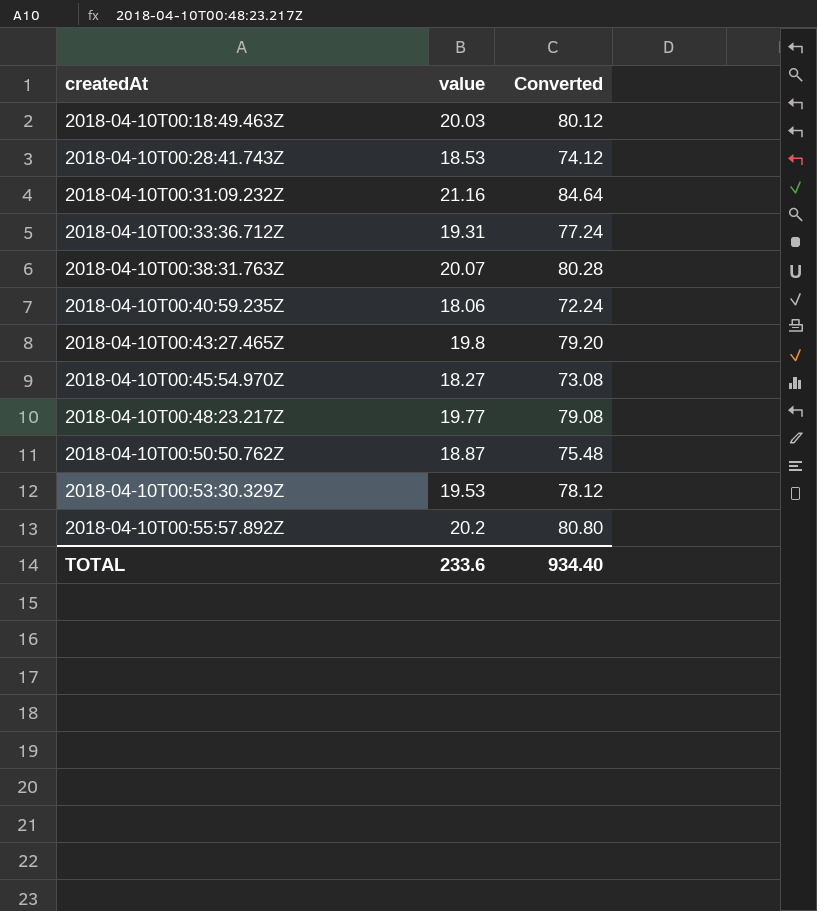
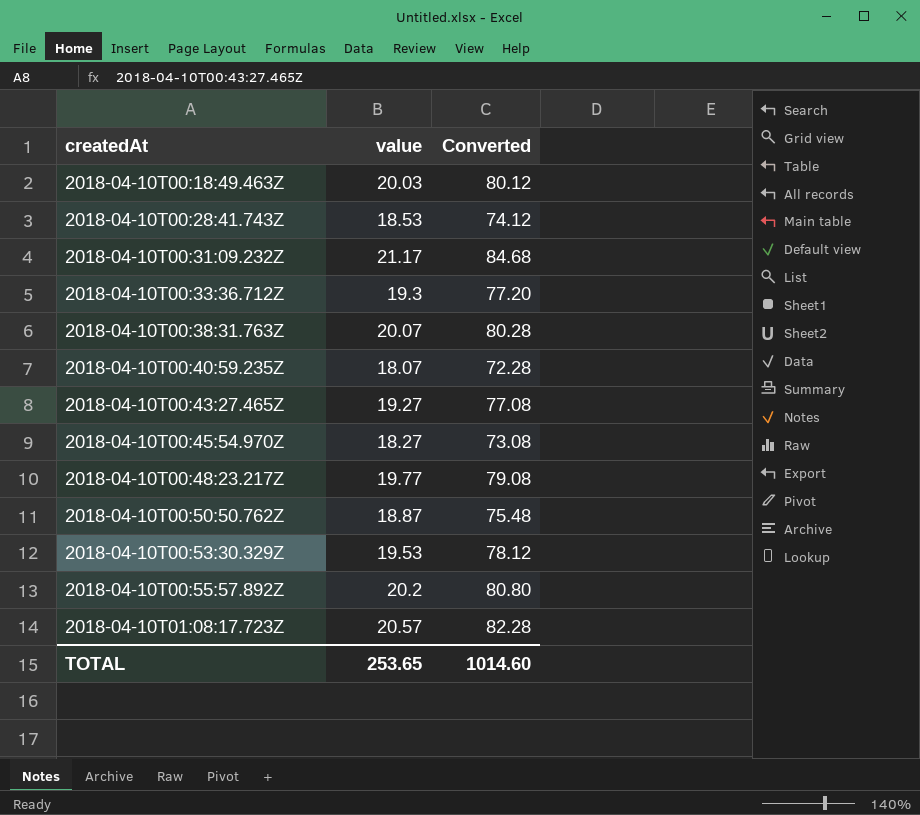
2018-04-10T00:31:09.232Z | value: 21.16 -> 21.17
2018-04-10T00:31:09.232Z | Converted: 84.64 -> 84.68
2018-04-10T00:33:36.712Z | value: 19.31 -> 19.3
2018-04-10T00:33:36.712Z | Converted: 77.24 -> 77.20
2018-04-10T00:40:59.235Z | value: 18.06 -> 18.07
2018-04-10T00:40:59.235Z | Converted: 72.24 -> 72.28
2018-04-10T00:43:27.465Z | value: 19.8 -> 19.27
2018-04-10T00:43:27.465Z | Converted: 79.20 -> 77.08
row 2018-04-10T01:08:17.723Z: none -> 20.57 | 82.28
TOTAL | value: 233.6 -> 253.65
TOTAL | Converted: 934.40 -> 1014.60

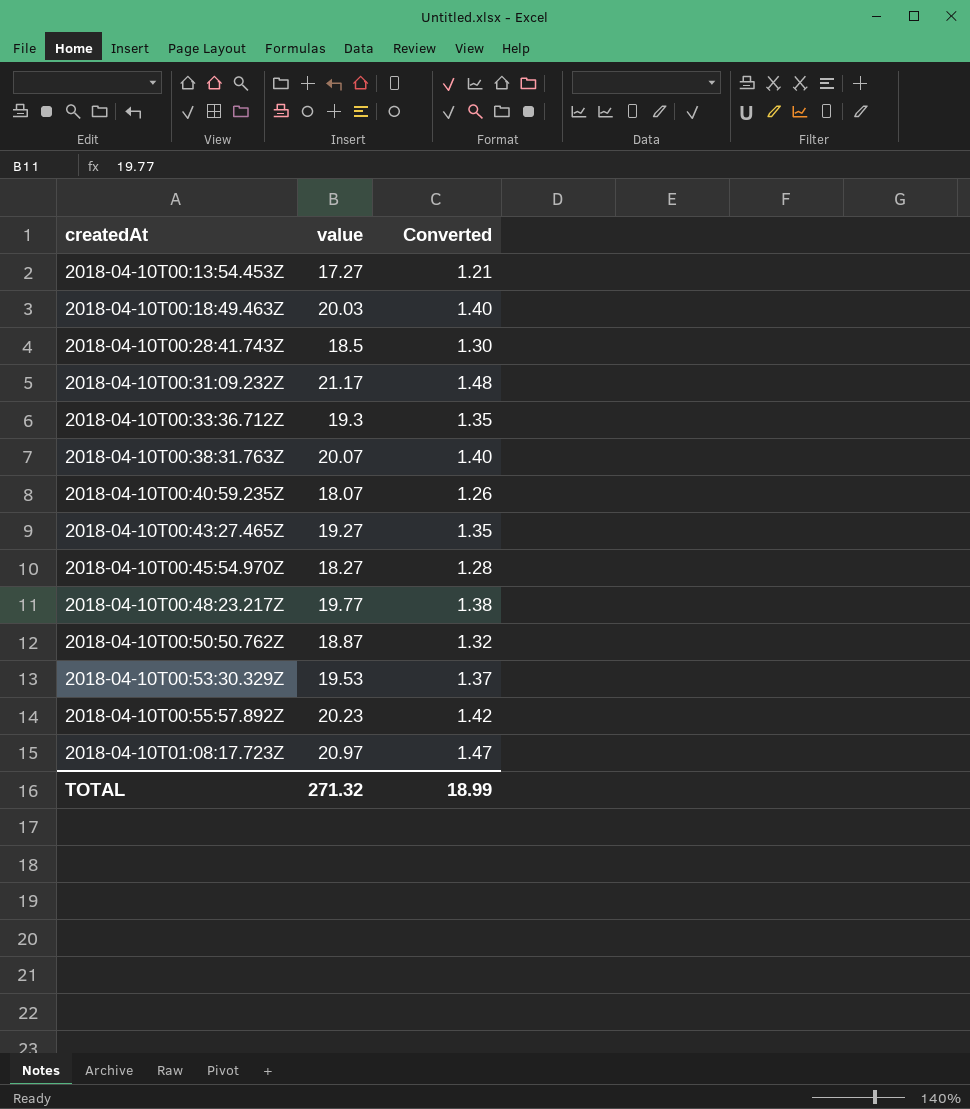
column Converted | formula: [value] * 4 -> [value] * 0.07
row 2018-04-10T00:13:54.453Z: none -> 17.27 | 1.21
2018-04-10T00:28:41.743Z | value: 18.53 -> 18.5
2018-04-10T00:55:57.892Z | value: 20.2 -> 20.23
2018-04-10T01:08:17.723Z | value: 20.57 -> 20.97
TOTAL | value: 253.65 -> 271.32
TOTAL | Converted: 1014.60 -> 18.99

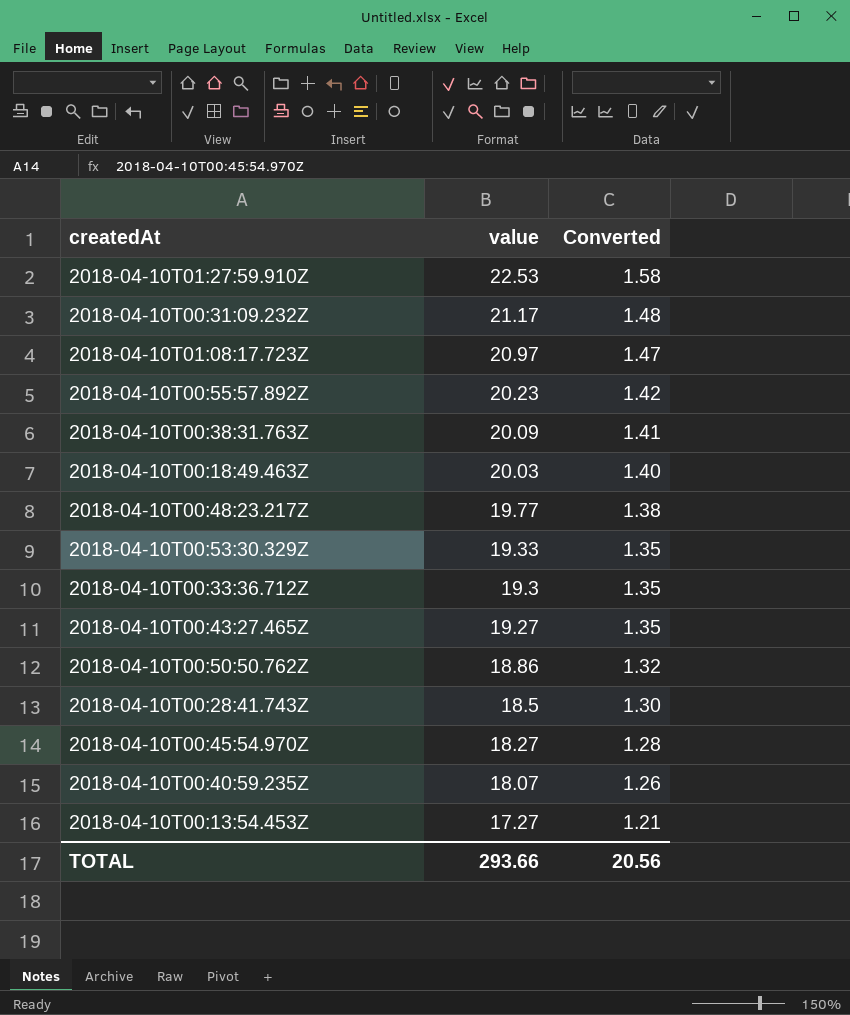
row order: createdAt ascending -> value descending
row 2018-04-10T01:27:59.910Z: none -> 22.53 | 1.58
2018-04-10T00:38:31.763Z | value: 20.07 -> 20.09
2018-04-10T00:38:31.763Z | Converted: 1.40 -> 1.41
2018-04-10T00:53:30.329Z | value: 19.53 -> 19.33
2018-04-10T00:53:30.329Z | Converted: 1.37 -> 1.35
2018-04-10T00:50:50.762Z | value: 18.87 -> 18.86
TOTAL | value: 271.32 -> 293.66
TOTAL | Converted: 18.99 -> 20.56

